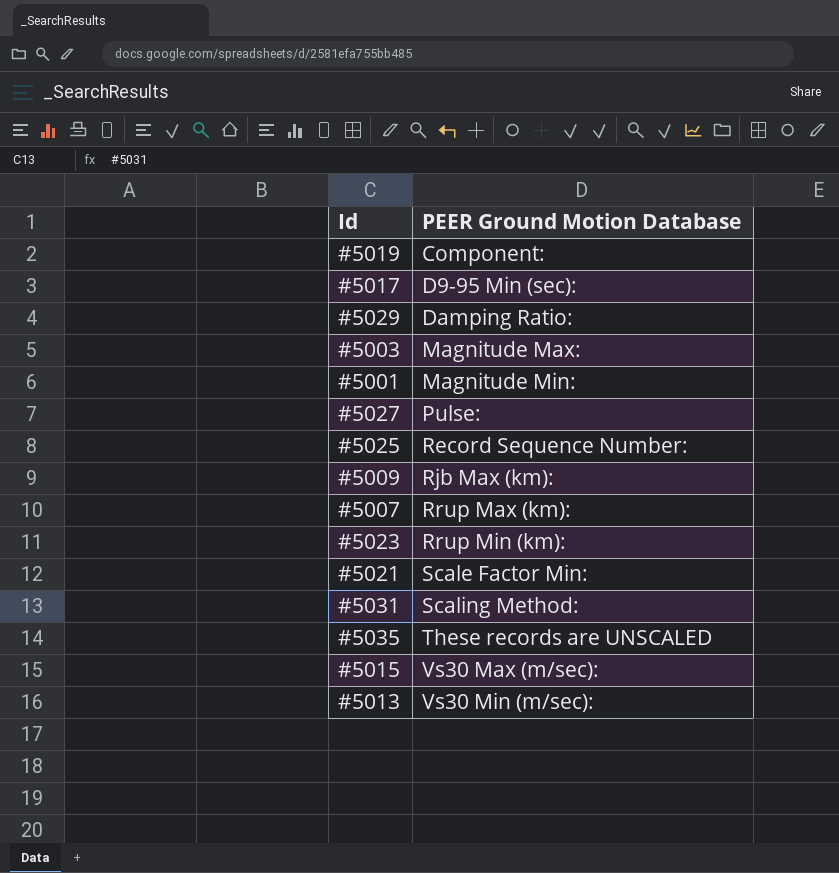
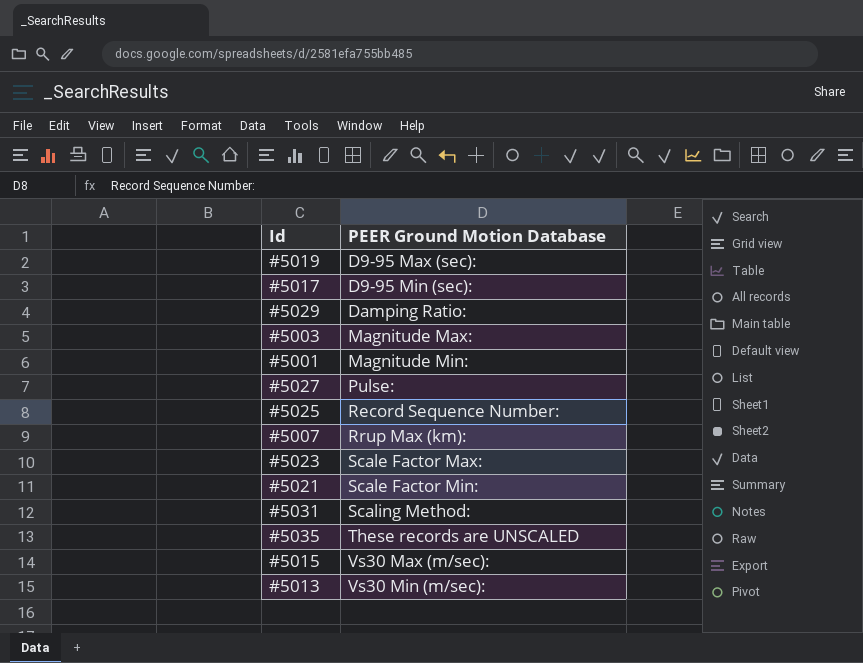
row #5009: Rjb Max (km): -> none
#5019 | PEER Ground Motion Database: Component: -> D9-95 Max (sec):
#5023 | PEER Ground Motion Database: Rrup Min (km): -> Scale Factor Max:

